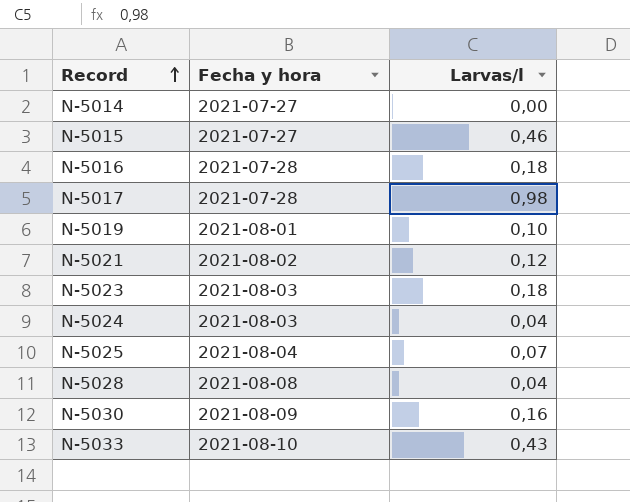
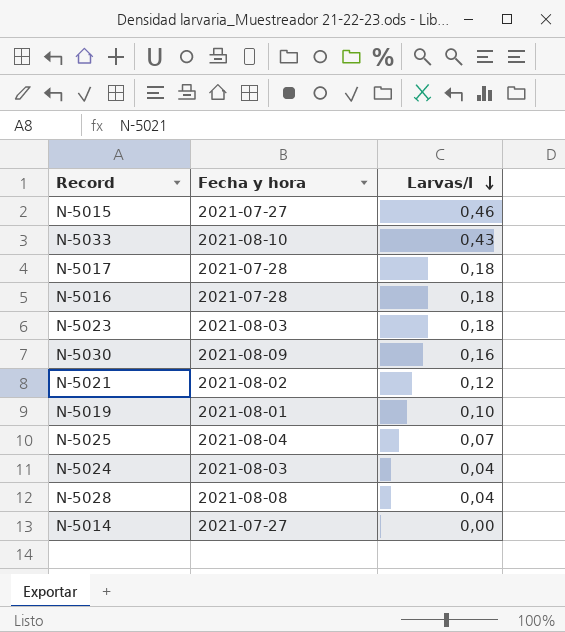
row order: Record ascending -> Larvas/l descending
N-5017 | Larvas/l: 0,98 -> 0,18

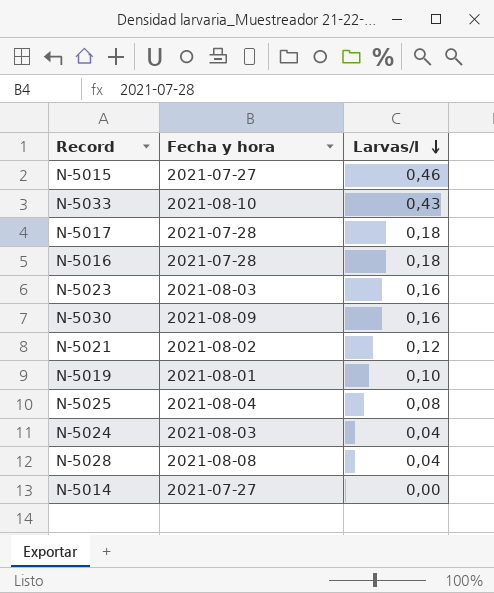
N-5023 | Larvas/l: 0,18 -> 0,16
N-5025 | Larvas/l: 0,07 -> 0,08

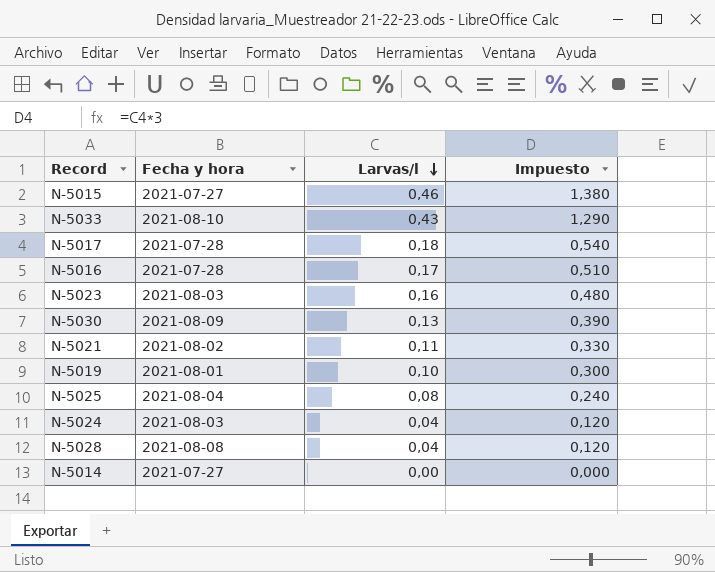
column Impuesto | formula: none -> [Larvas/l] * 3
N-5016 | Larvas/l: 0,18 -> 0,17
N-5030 | Larvas/l: 0,16 -> 0,13
N-5021 | Larvas/l: 0,12 -> 0,11

